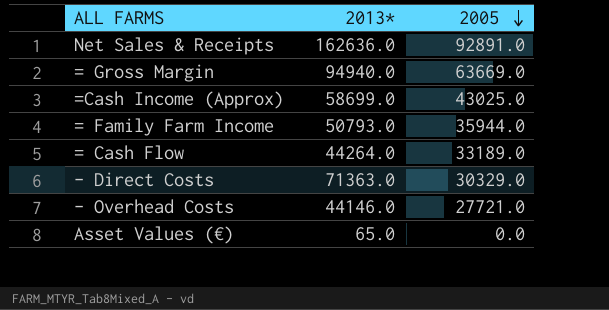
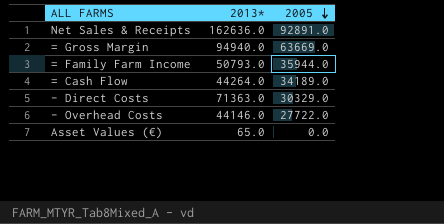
row =Cash Income (Approx): 58699.0 | 43025.0 -> none
= Cash Flow | 2005: 33189.0 -> 34189.0
- Overhead Costs | 2005: 27721.0 -> 27722.0

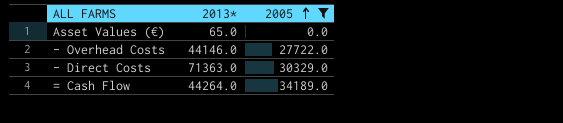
filter: none -> 2005 <= 34189.0
row order: 2005 descending -> 2005 ascending

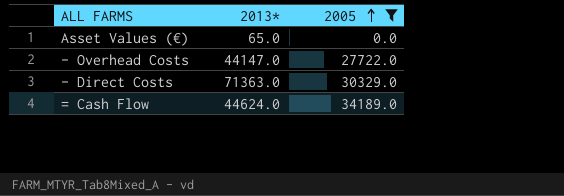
- Overhead Costs | 2013*: 44146.0 -> 44147.0
= Cash Flow | 2013*: 44264.0 -> 44624.0

